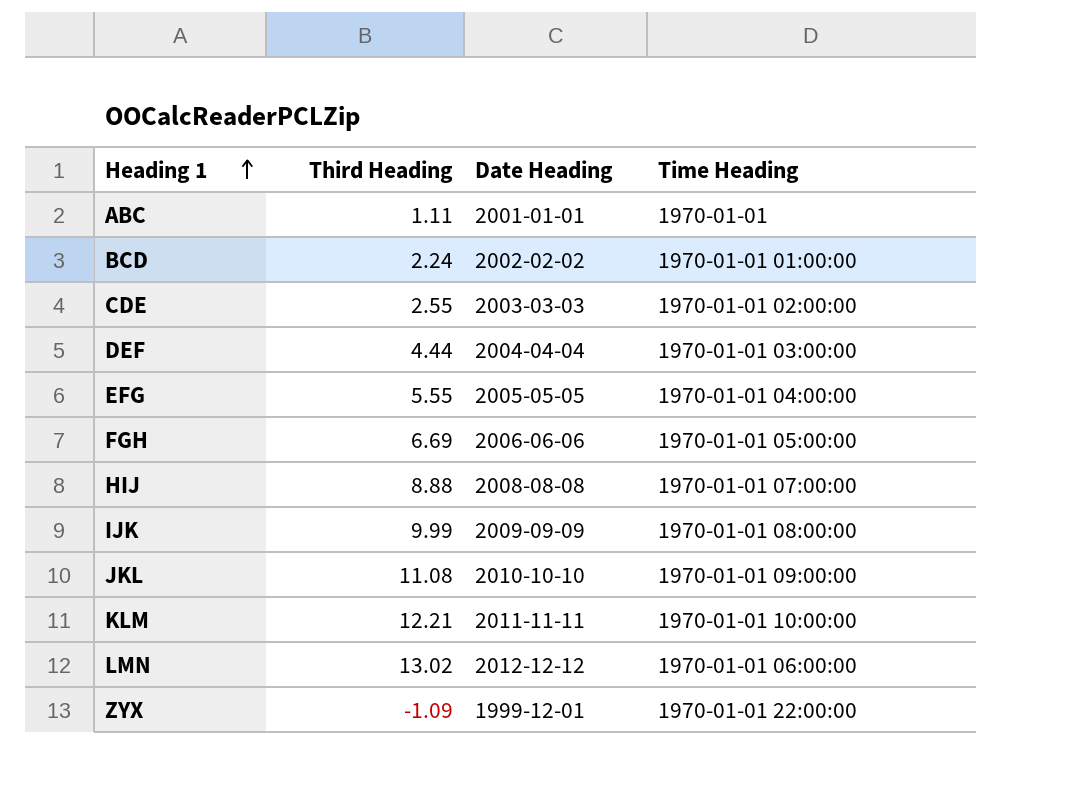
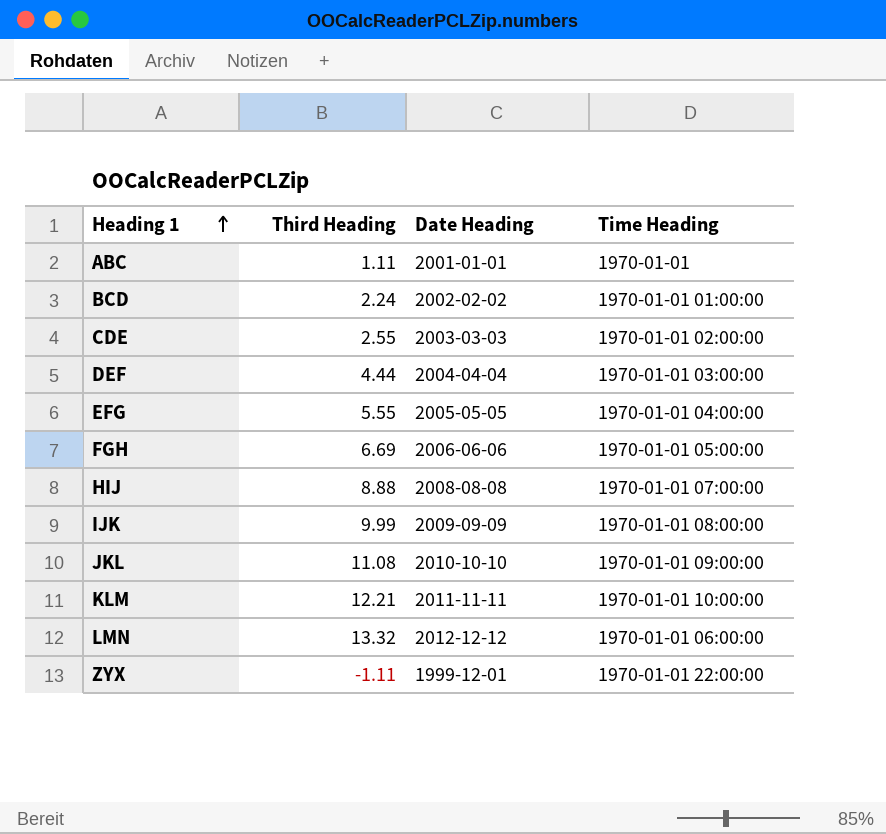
LMN | Third Heading: 13.02 -> 13.32
ZYX | Third Heading: -1.09 -> -1.11

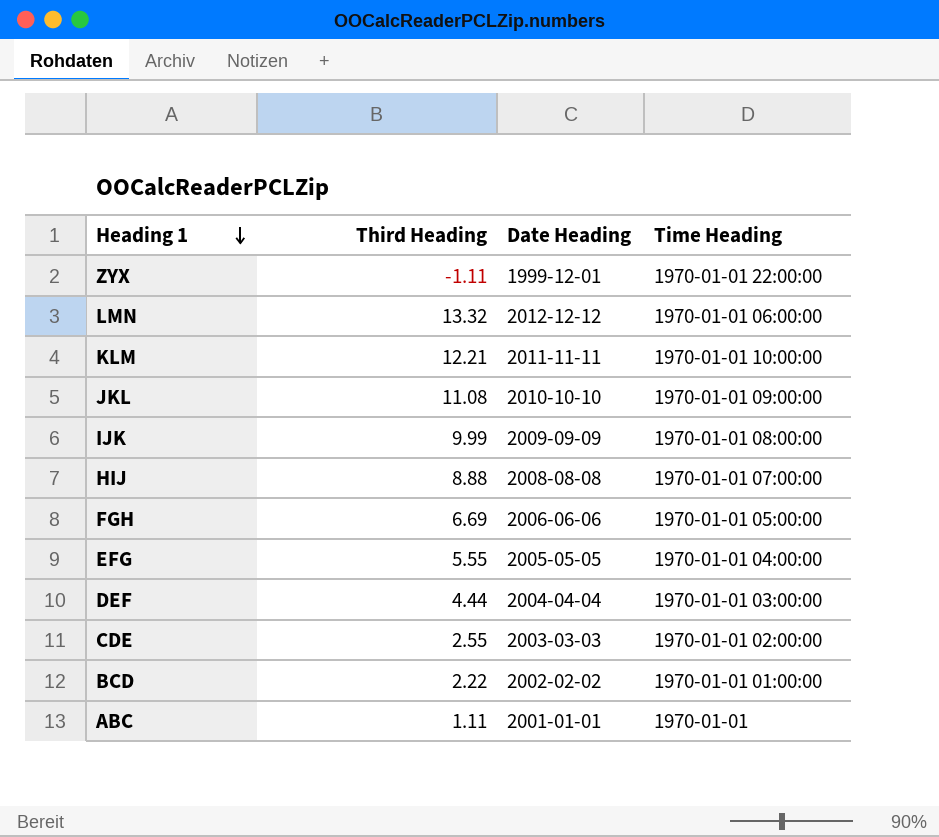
row order: Heading 1 ascending -> Heading 1 descending
BCD | Third Heading: 2.24 -> 2.22

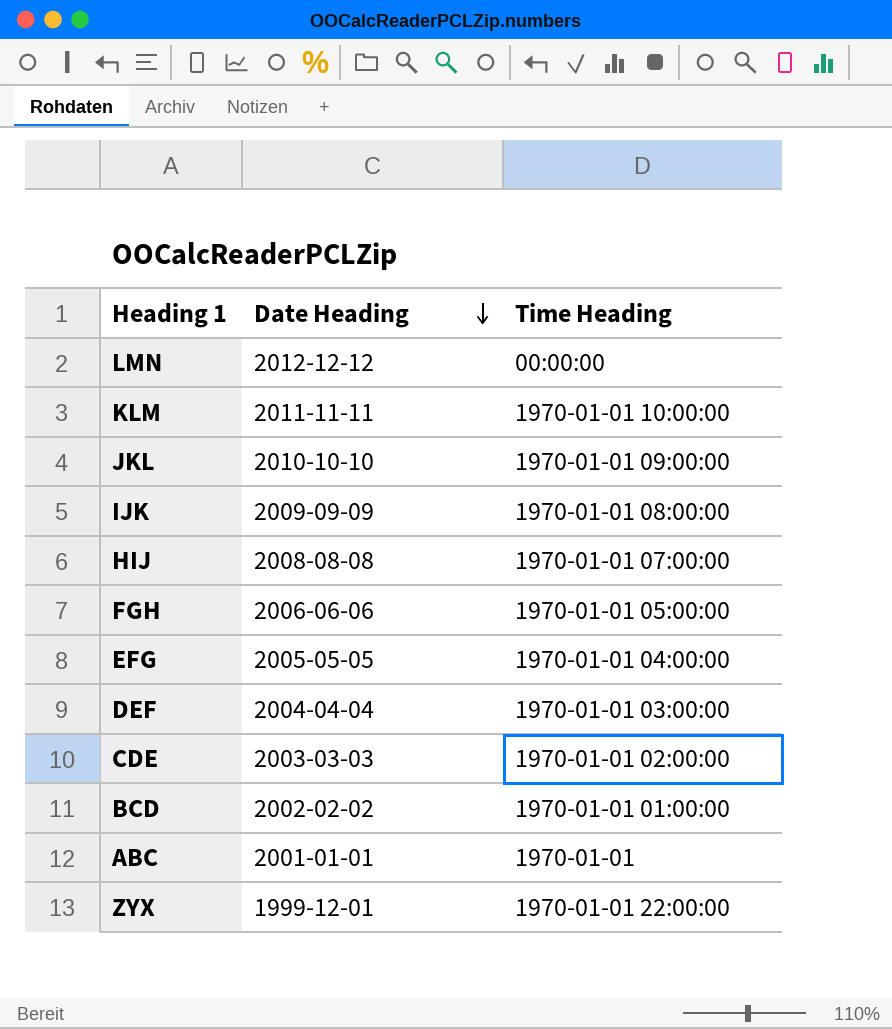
row order: Heading 1 descending -> Date Heading descending
column Third Heading | position: 2 -> none
LMN | Time Heading: 1970-01-01 06:00:00 -> 00:00:00

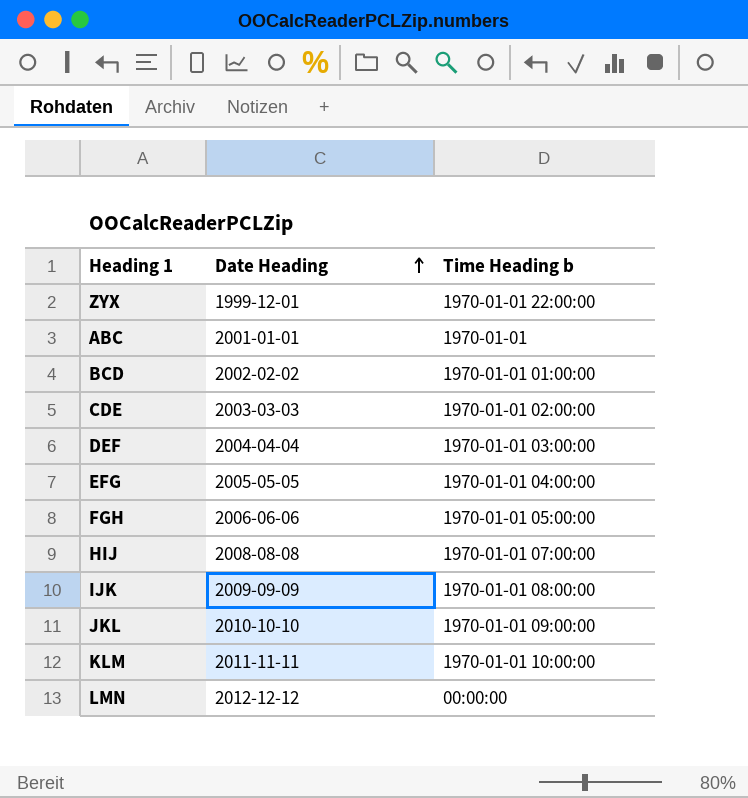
row order: Date Heading descending -> Date Heading ascending
column name: Time Heading -> Time Heading b

